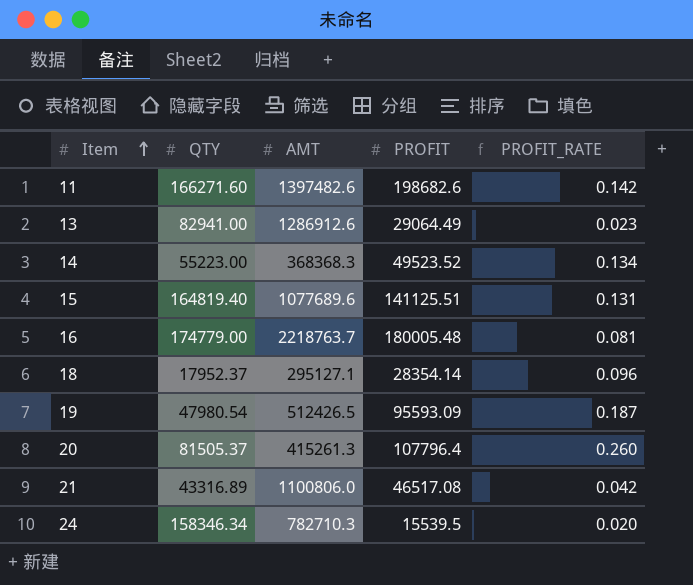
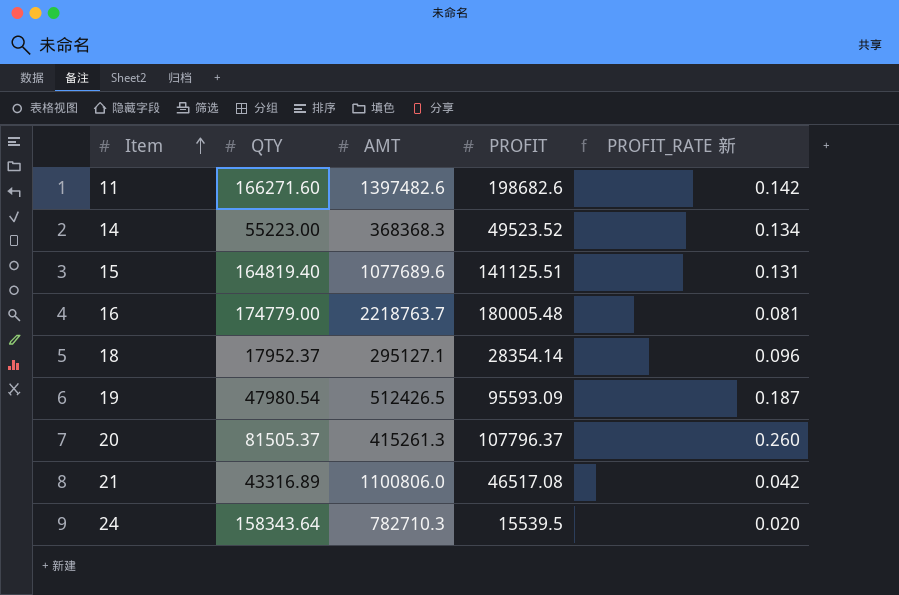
column name: PROFIT_RATE -> PROFIT_RATE 新
row 13: 82941.00 | 1286912.6 | 29064.49 | 0.023 -> none
20 | PROFIT: 107796.4 -> 107796.37
24 | QTY: 158346.34 -> 158343.64

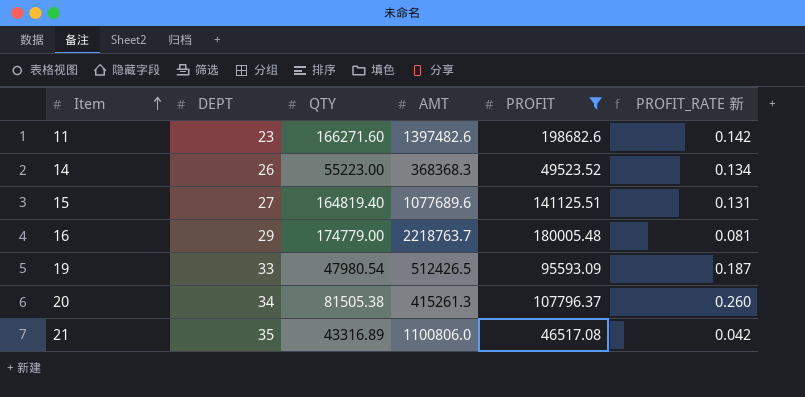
filter: none -> PROFIT >= 46517.08
column DEPT | position: none -> 2
20 | QTY: 81505.37 -> 81505.38

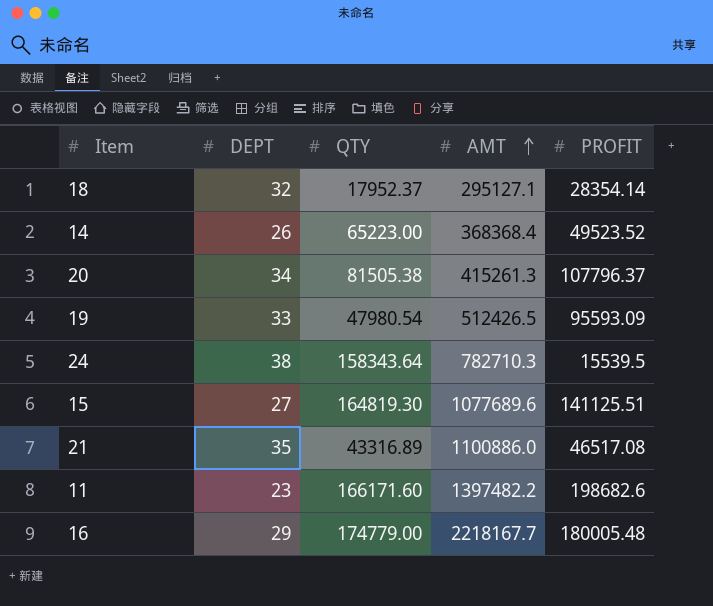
filter: PROFIT >= 46517.08 -> none
row order: Item ascending -> AMT ascending
column PROFIT_RATE 新 | formula: [PROFIT] / [AMT] -> none
14 | QTY: 55223.00 -> 65223.00
14 | AMT: 368368.3 -> 368368.4
15 | QTY: 164819.40 -> 164819.30
21 | AMT: 1100806.0 -> 1100886.0
11 | QTY: 166271.60 -> 166171.60
11 | AMT: 1397482.6 -> 1397482.2
16 | AMT: 2218763.7 -> 2218167.7

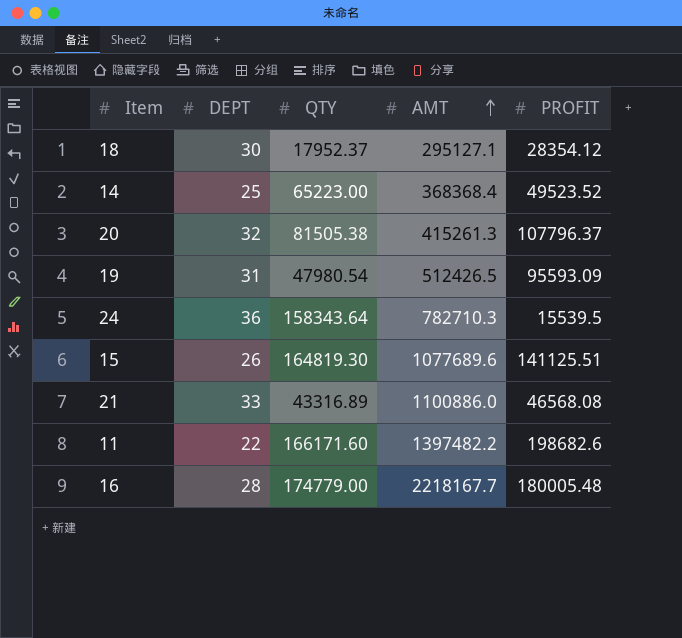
18 | DEPT: 32 -> 30
18 | PROFIT: 28354.14 -> 28354.12
14 | DEPT: 26 -> 25
20 | DEPT: 34 -> 32
19 | DEPT: 33 -> 31
24 | DEPT: 38 -> 36
15 | DEPT: 27 -> 26
21 | DEPT: 35 -> 33
21 | PROFIT: 46517.08 -> 46568.08
11 | DEPT: 23 -> 22
16 | DEPT: 29 -> 28

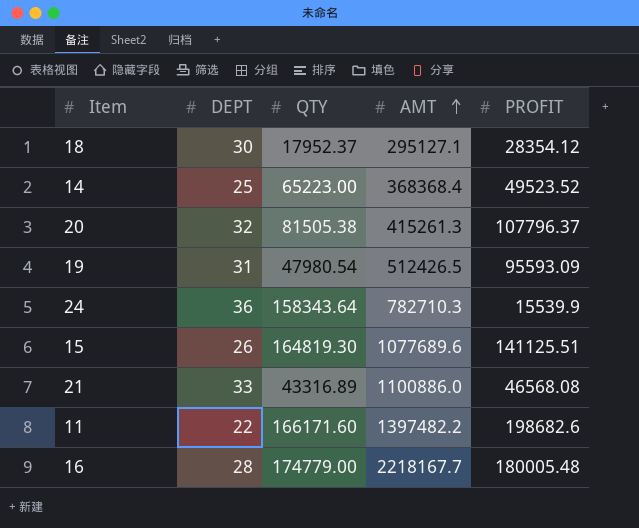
24 | PROFIT: 15539.5 -> 15539.9

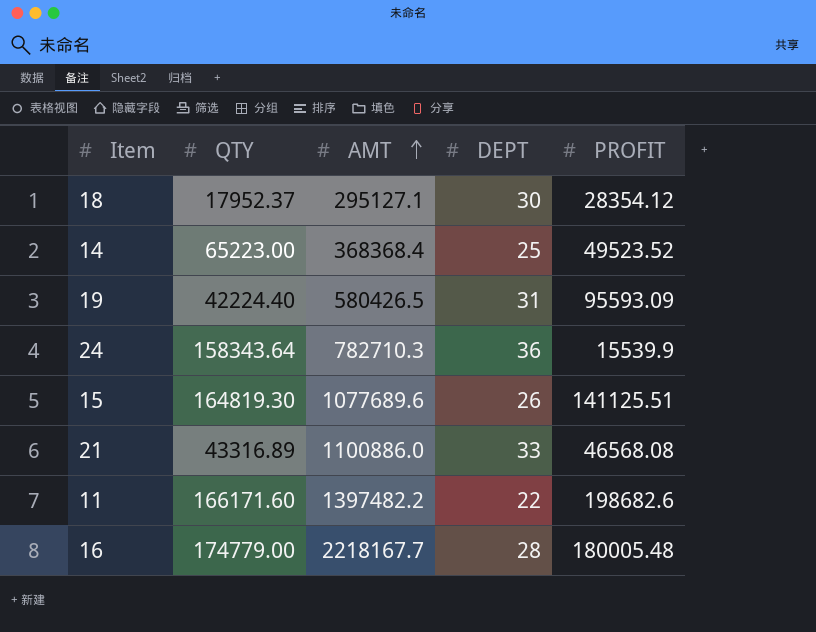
column DEPT | position: 2 -> 4
row 20: 32 | 81505.38 | 415261.3 | 107796.37 -> none
19 | QTY: 47980.54 -> 42224.40
19 | AMT: 512426.5 -> 580426.5

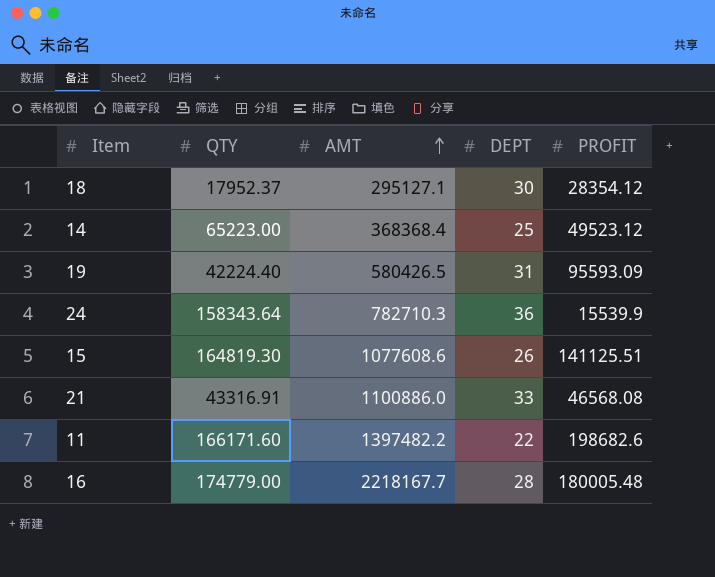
14 | PROFIT: 49523.52 -> 49523.12
15 | AMT: 1077689.6 -> 1077608.6
21 | QTY: 43316.89 -> 43316.91

